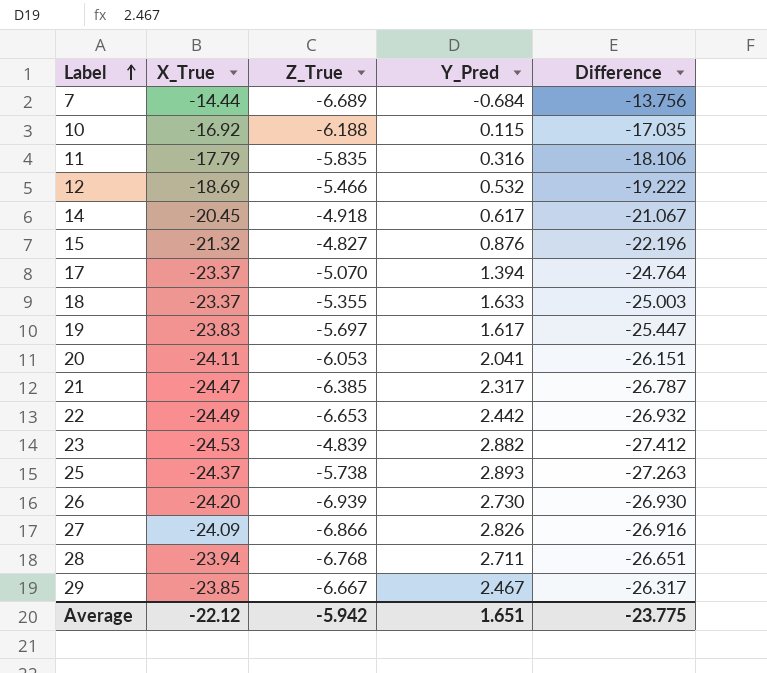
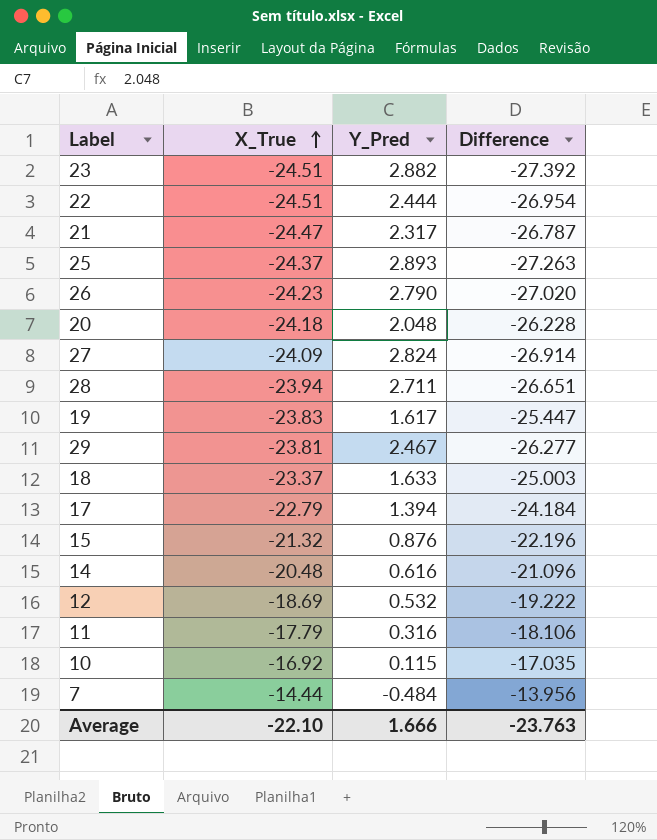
row order: Label ascending -> X_True ascending
column Z_True | position: 3 -> none
23 | X_True: -24.53 -> -24.51
23 | Difference: -27.412 -> -27.392
22 | X_True: -24.49 -> -24.51
22 | Y_Pred: 2.442 -> 2.444
22 | Difference: -26.932 -> -26.954
26 | X_True: -24.20 -> -24.23
26 | Y_Pred: 2.730 -> 2.790
26 | Difference: -26.930 -> -27.020
20 | X_True: -24.11 -> -24.18
20 | Y_Pred: 2.041 -> 2.048
20 | Difference: -26.151 -> -26.228
27 | Y_Pred: 2.826 -> 2.824
27 | Difference: -26.916 -> -26.914
29 | X_True: -23.85 -> -23.81
29 | Difference: -26.317 -> -26.277
17 | X_True: -23.37 -> -22.79
17 | Difference: -24.764 -> -24.184
14 | X_True: -20.45 -> -20.48
14 | Y_Pred: 0.617 -> 0.616
14 | Difference: -21.067 -> -21.096
7 | Y_Pred: -0.684 -> -0.484
7 | Difference: -13.756 -> -13.956
Average | X_True: -22.12 -> -22.10
Average | Y_Pred: 1.651 -> 1.666
Average | Difference: -23.775 -> -23.763

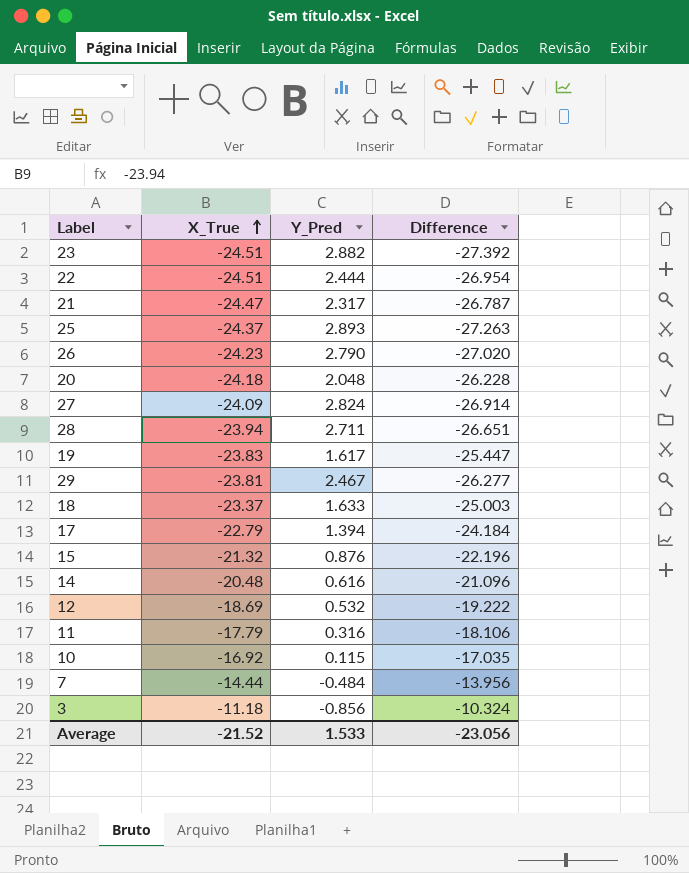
row 3: none -> -11.18 | -0.856 | -10.324
Average | X_True: -22.10 -> -21.52
Average | Y_Pred: 1.666 -> 1.533
Average | Difference: -23.763 -> -23.056

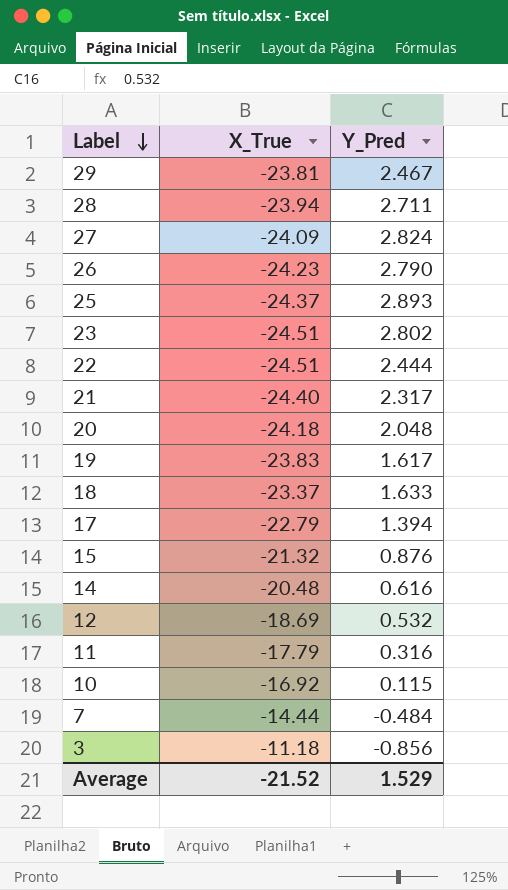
row order: X_True ascending -> Label descending
column Difference | formula: [X_True] - [Y_Pred] -> none
23 | Y_Pred: 2.882 -> 2.802
21 | X_True: -24.47 -> -24.40
Average | Y_Pred: 1.533 -> 1.529

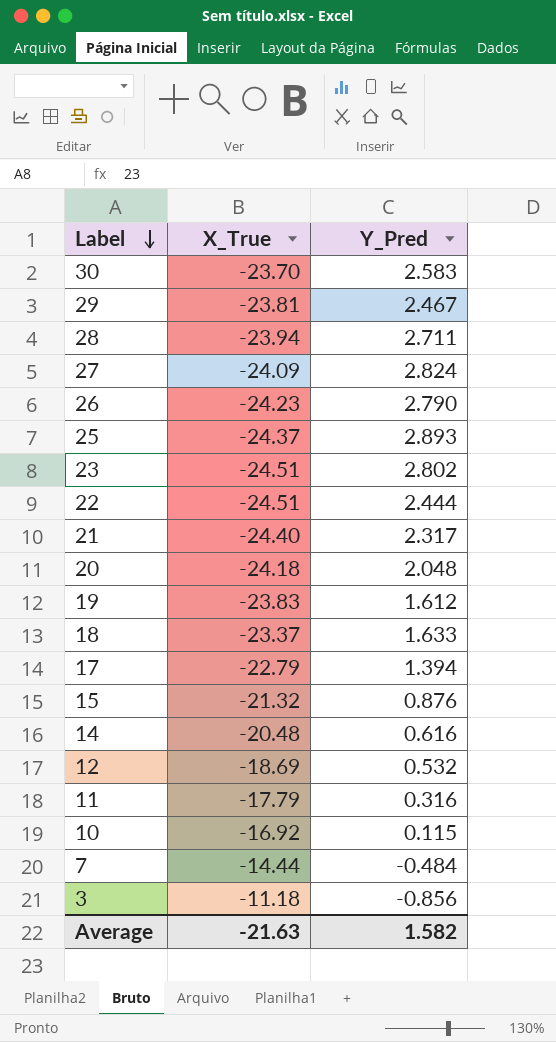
row 30: none -> -23.70 | 2.583
19 | Y_Pred: 1.617 -> 1.612
Average | X_True: -21.52 -> -21.63
Average | Y_Pred: 1.529 -> 1.582

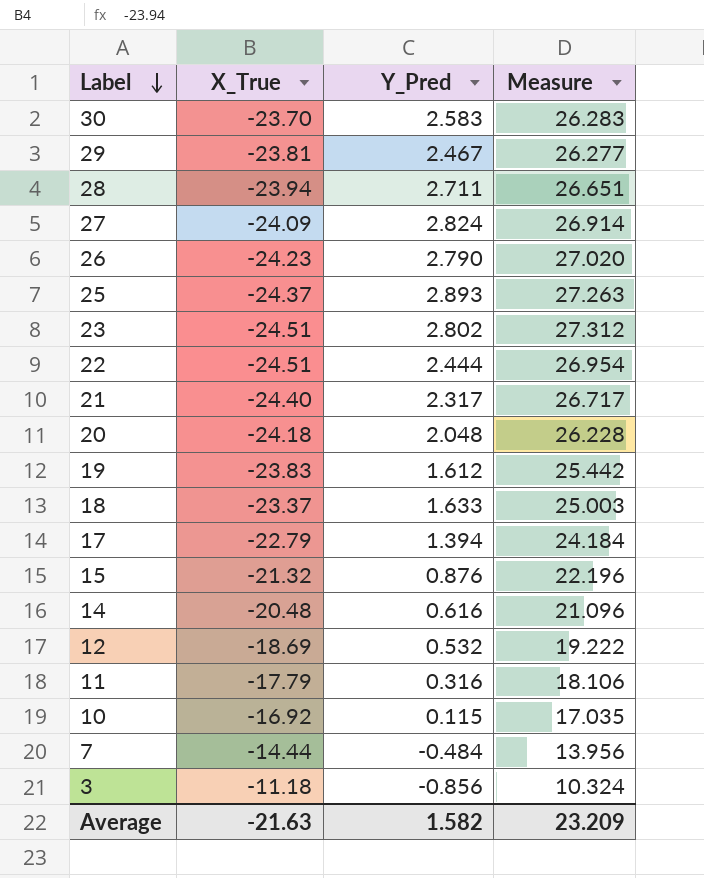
column Measure | formula: none -> [Y_Pred] - [X_True]

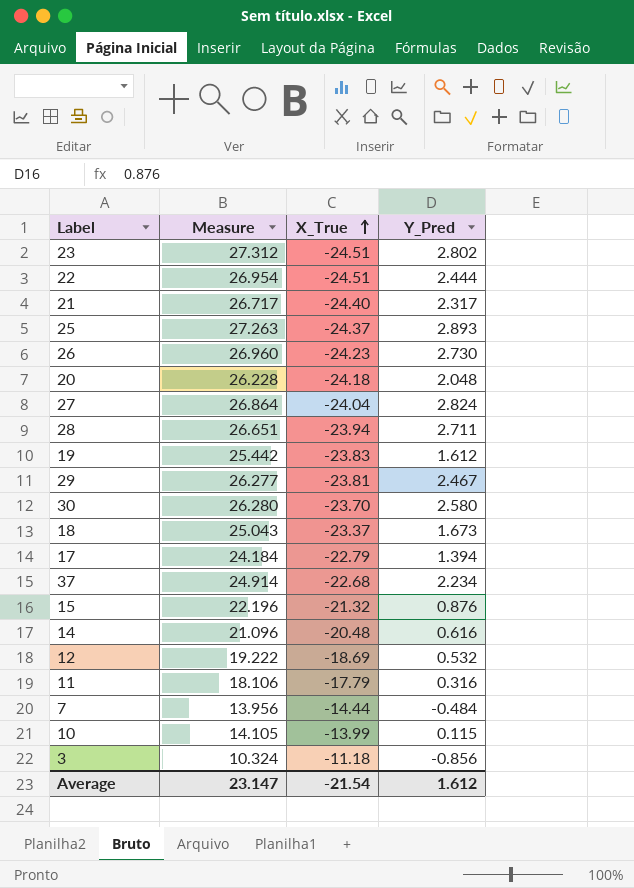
row order: Label descending -> X_True ascending
column Measure | position: 4 -> 2
26 | Measure: 27.020 -> 26.960
26 | Y_Pred: 2.790 -> 2.730
27 | Measure: 26.914 -> 26.864
27 | X_True: -24.09 -> -24.04
30 | Measure: 26.283 -> 26.280
30 | Y_Pred: 2.583 -> 2.580
18 | Measure: 25.003 -> 25.043
18 | Y_Pred: 1.633 -> 1.673
row 37: none -> 24.914 | -22.68 | 2.234
10 | Measure: 17.035 -> 14.105
10 | X_True: -16.92 -> -13.99
Average | Measure: 23.209 -> 23.147
Average | X_True: -21.63 -> -21.54
Average | Y_Pred: 1.582 -> 1.612

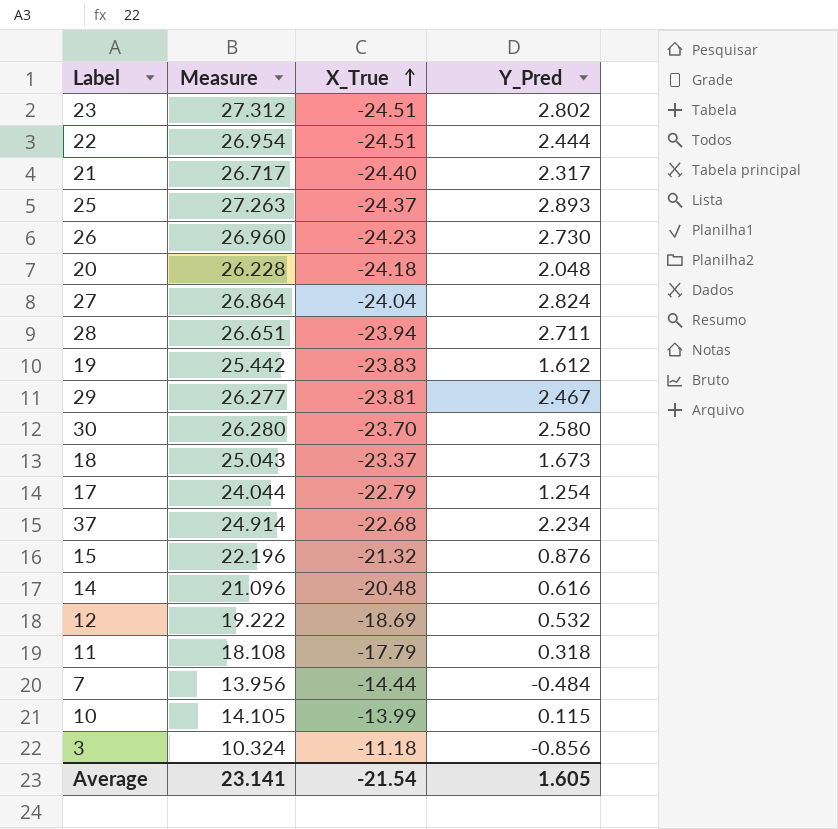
17 | Measure: 24.184 -> 24.044
17 | Y_Pred: 1.394 -> 1.254
11 | Measure: 18.106 -> 18.108
11 | Y_Pred: 0.316 -> 0.318
Average | Measure: 23.147 -> 23.141
Average | Y_Pred: 1.612 -> 1.605

